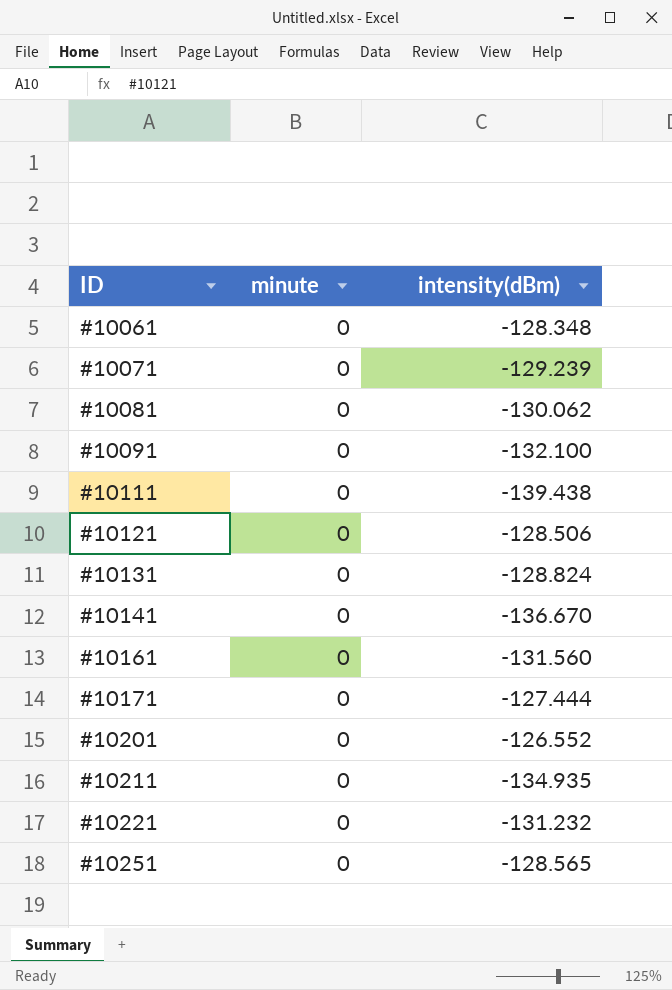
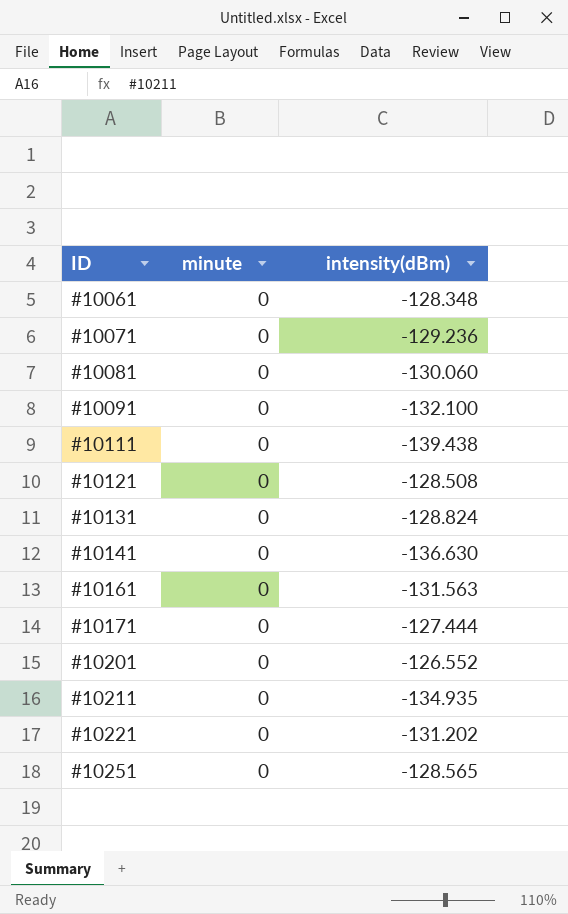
#10071 | intensity(dBm): -129.239 -> -129.236
#10081 | intensity(dBm): -130.062 -> -130.060
#10121 | intensity(dBm): -128.506 -> -128.508
#10141 | intensity(dBm): -136.670 -> -136.630
#10161 | intensity(dBm): -131.560 -> -131.563
#10221 | intensity(dBm): -131.232 -> -131.202

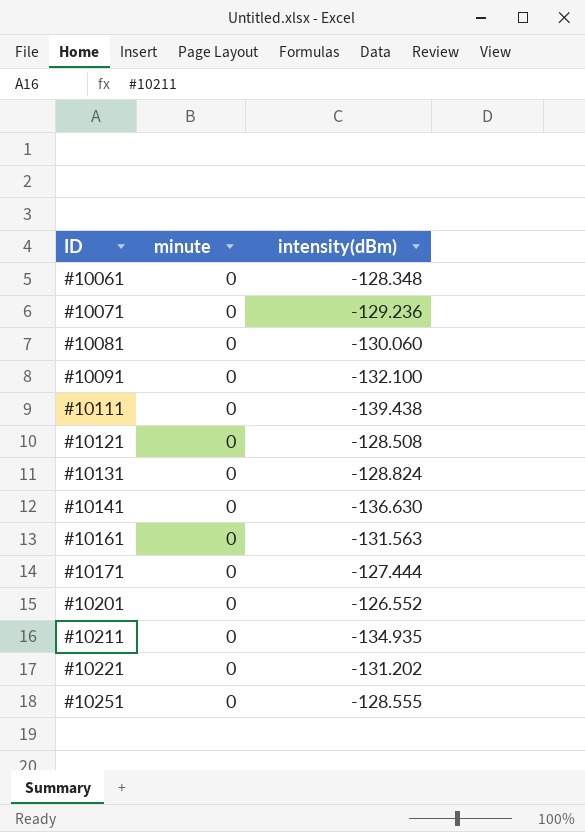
#10251 | intensity(dBm): -128.565 -> -128.555

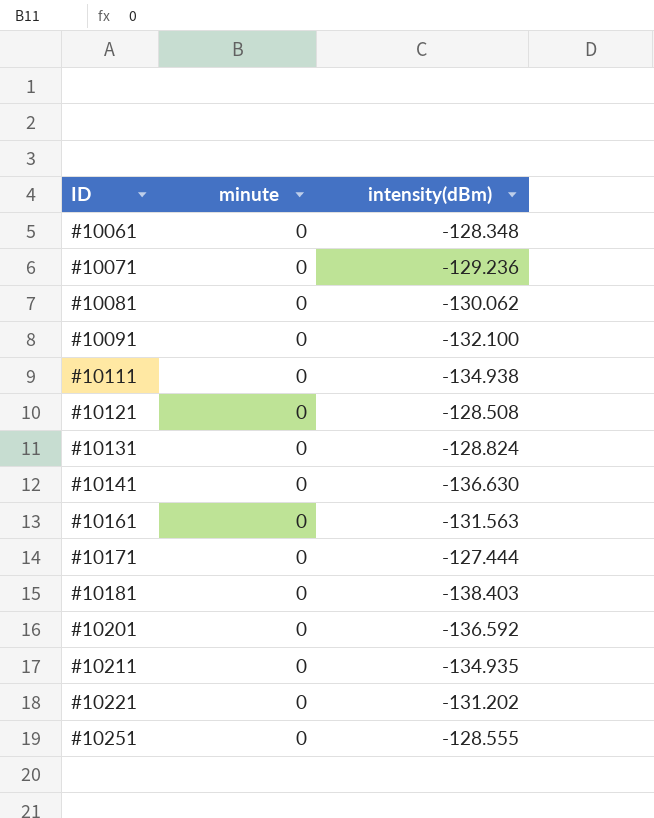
#10081 | intensity(dBm): -130.060 -> -130.062
#10111 | intensity(dBm): -139.438 -> -134.938
row #10181: none -> 0 | -138.403
#10201 | intensity(dBm): -126.552 -> -136.592

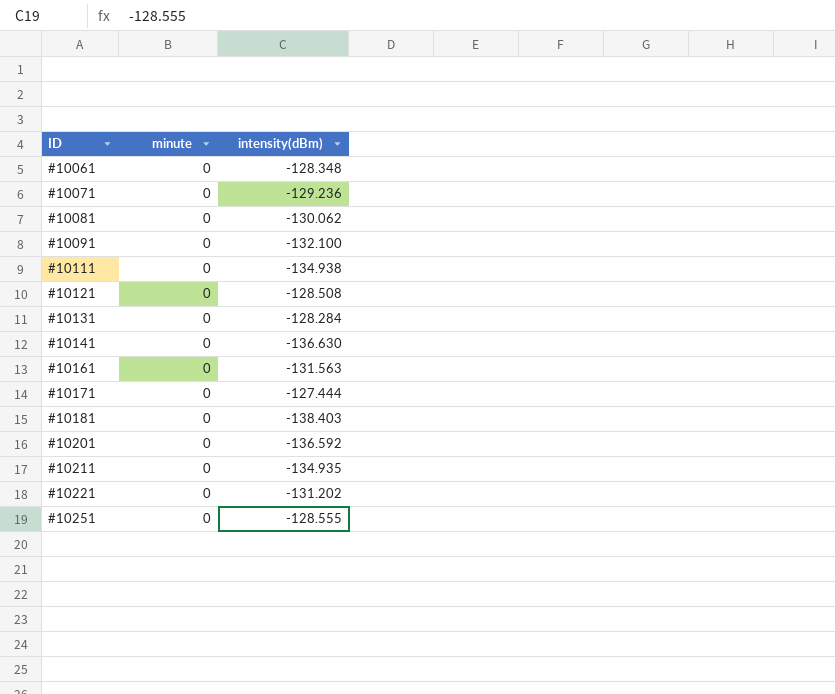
#10131 | intensity(dBm): -128.824 -> -128.284

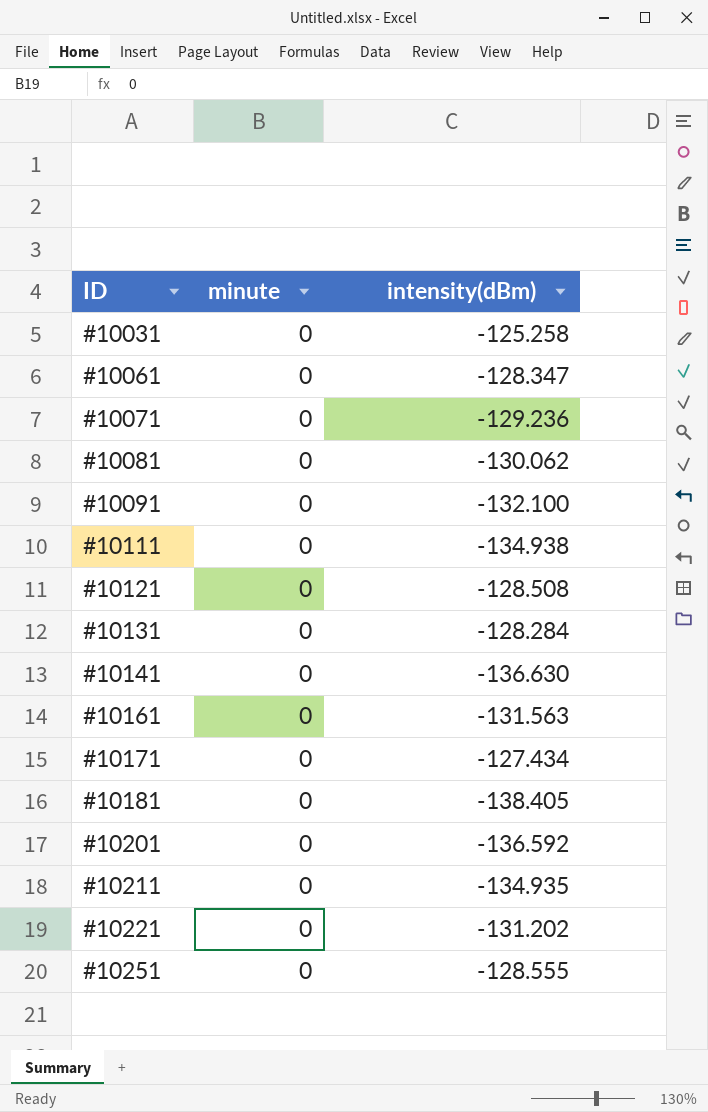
row #10031: none -> 0 | -125.258
#10061 | intensity(dBm): -128.348 -> -128.347
#10171 | intensity(dBm): -127.444 -> -127.434
#10181 | intensity(dBm): -138.403 -> -138.405

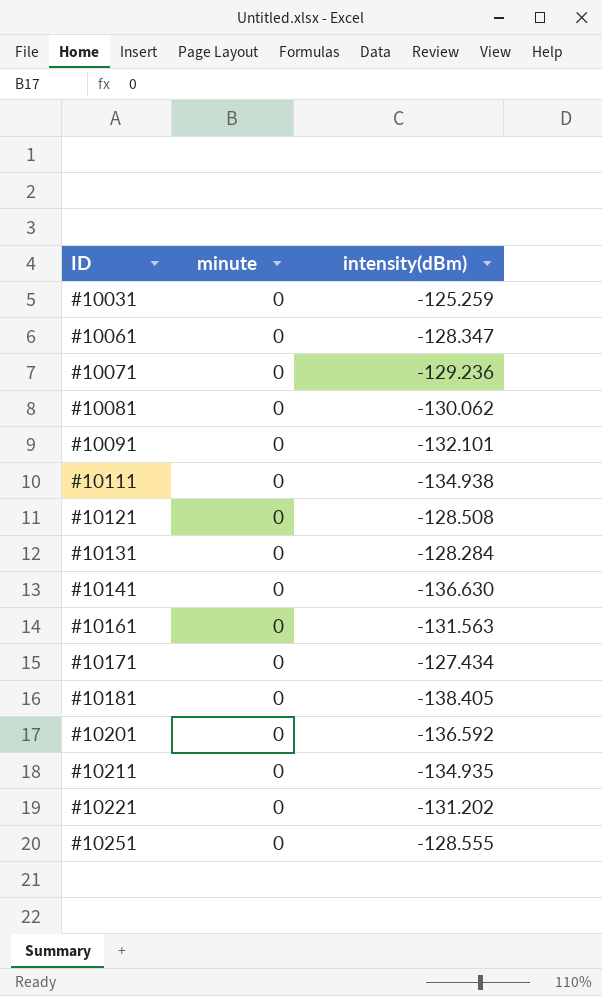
#10031 | intensity(dBm): -125.258 -> -125.259
#10091 | intensity(dBm): -132.100 -> -132.101

